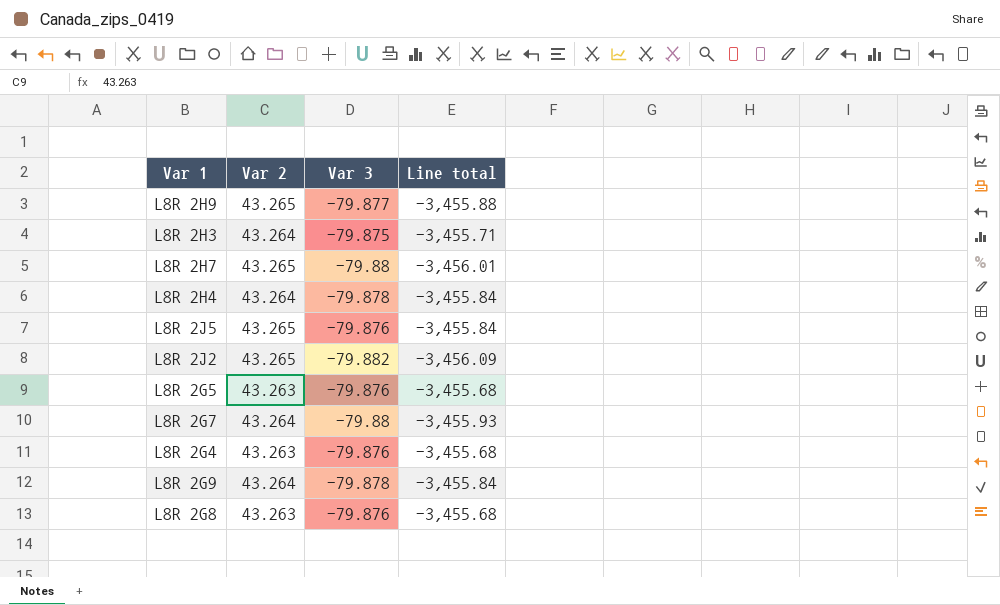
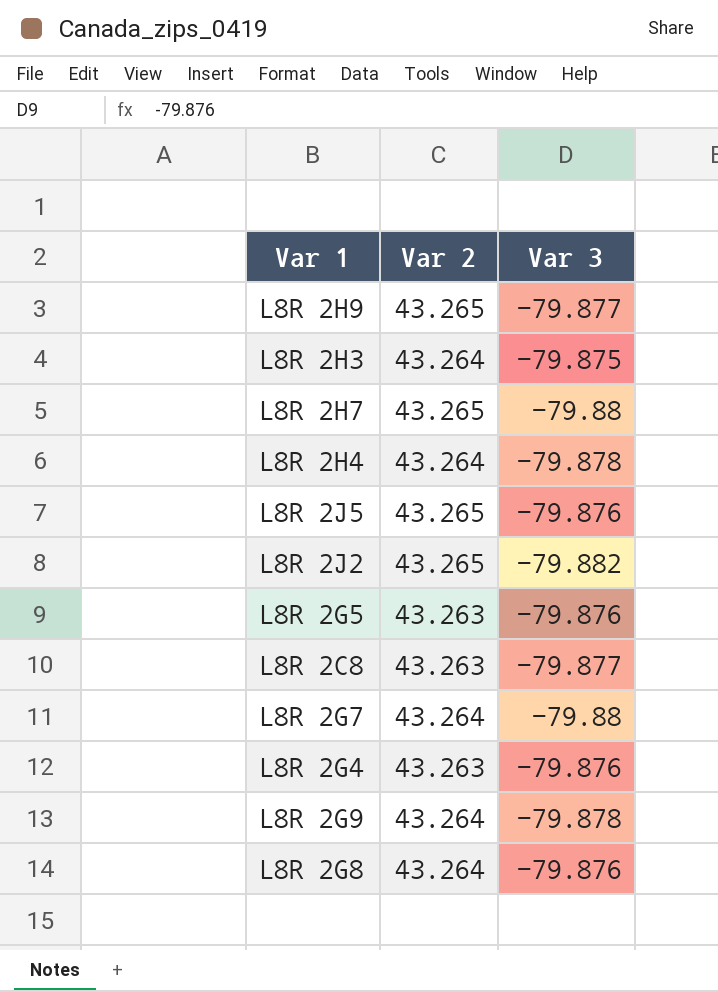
column Line total | formula: [Var 2] * [Var 3] -> none
row L8R 2C8: none -> 43.263 | -79.877
L8R 2G8 | Var 2: 43.263 -> 43.264

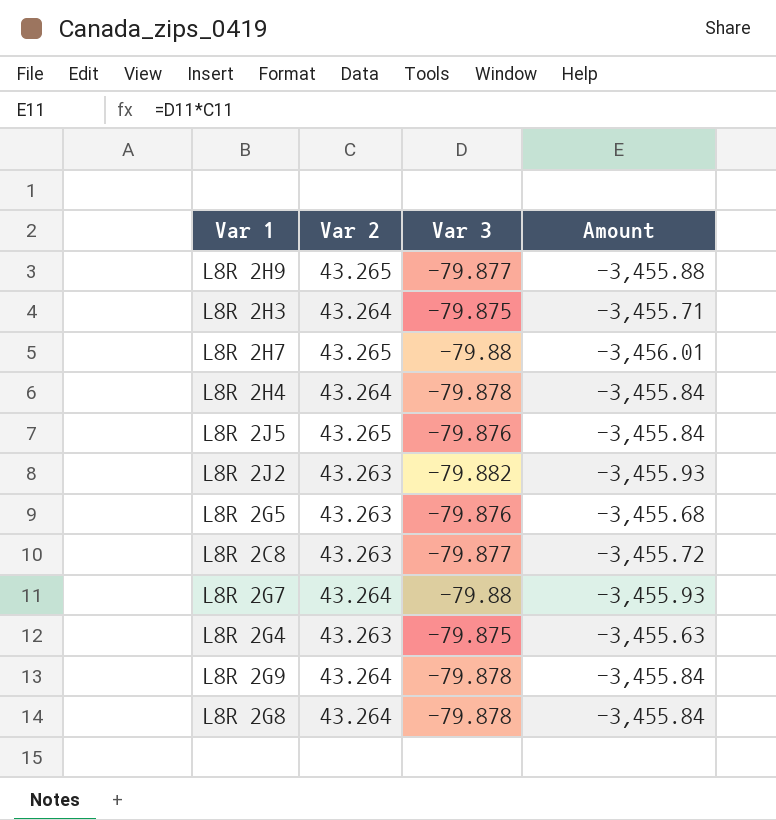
column Amount | formula: none -> [Var 2] * [Var 3]
L8R 2J2 | Var 2: 43.265 -> 43.263
L8R 2G4 | Var 3: -79.876 -> -79.875
L8R 2G8 | Var 3: -79.876 -> -79.878

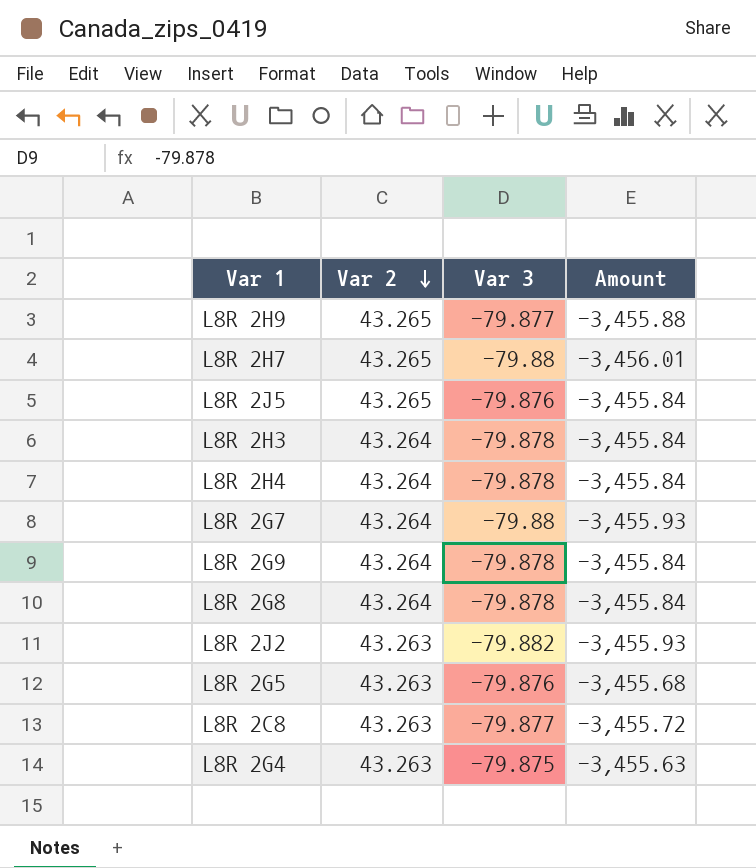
row order: none -> Var 2 descending
L8R 2H3 | Var 3: -79.875 -> -79.878
L8R 2H3 | Amount: -3,455.71 -> -3,455.84

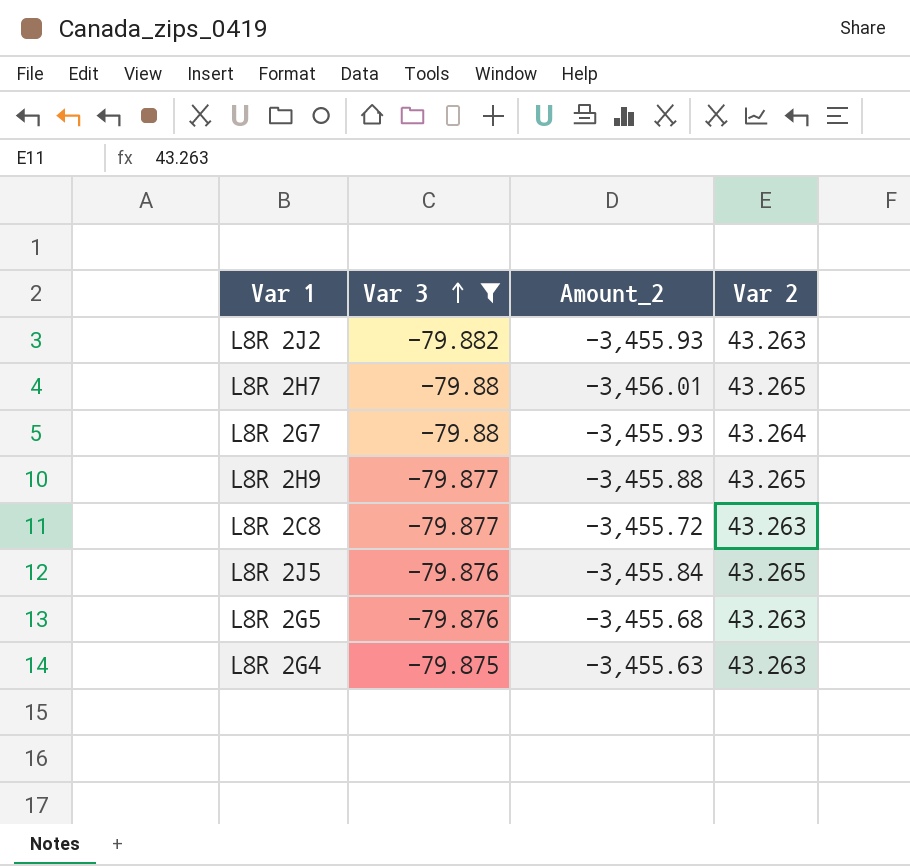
filter: none -> Var 3 != -79.878
row order: Var 2 descending -> Var 3 ascending
column name: Amount -> Amount_2
column Var 2 | position: 2 -> 4

